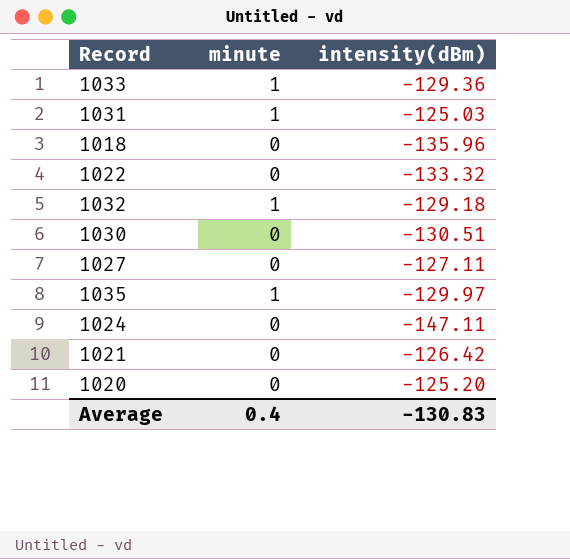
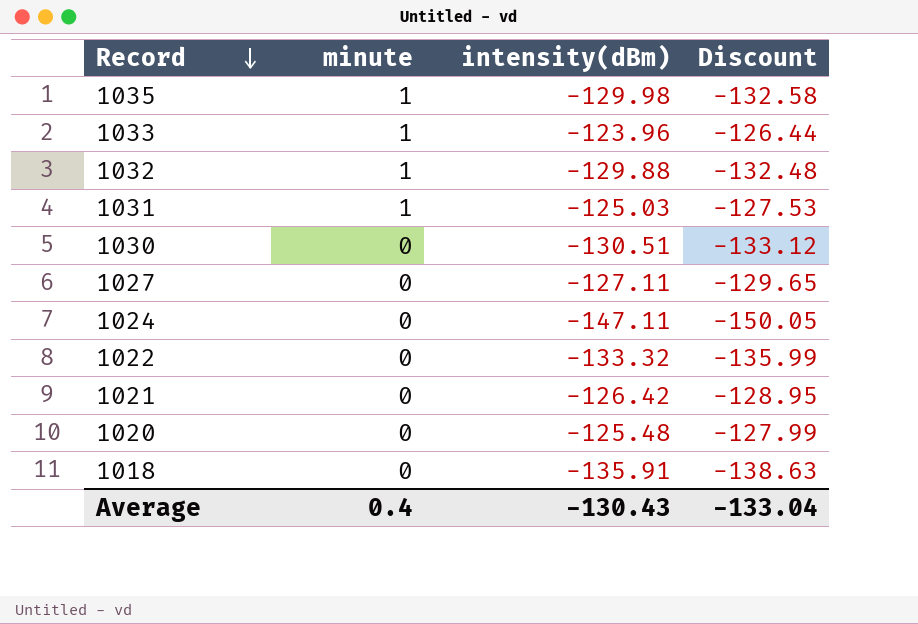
row order: none -> Record descending
column Discount | formula: none -> [intensity(dBm)] * 1.02
1035 | intensity(dBm): -129.97 -> -129.98
1033 | intensity(dBm): -129.36 -> -123.96
1032 | intensity(dBm): -129.18 -> -129.88
1020 | intensity(dBm): -125.20 -> -125.48
1018 | intensity(dBm): -135.96 -> -135.91
Average | intensity(dBm): -130.83 -> -130.43

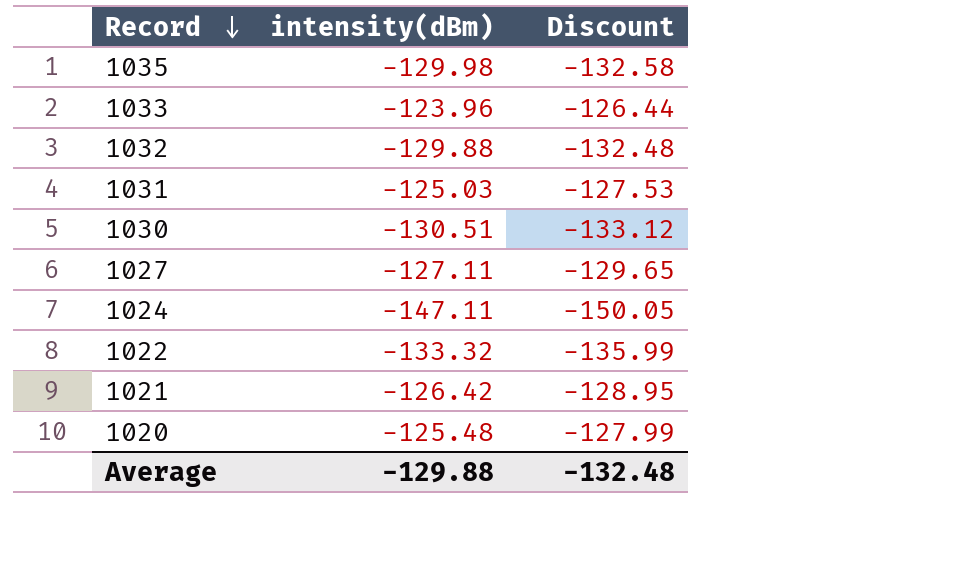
column minute | position: 2 -> none
row 1018: 0 | -135.91 | -138.63 -> none
Average | intensity(dBm): -130.43 -> -129.88
Average | Discount: -133.04 -> -132.48

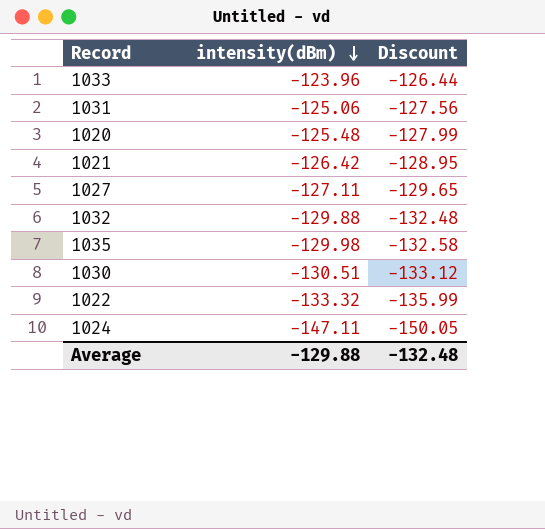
row order: Record descending -> intensity(dBm) descending
1031 | intensity(dBm): -125.03 -> -125.06
1031 | Discount: -127.53 -> -127.56

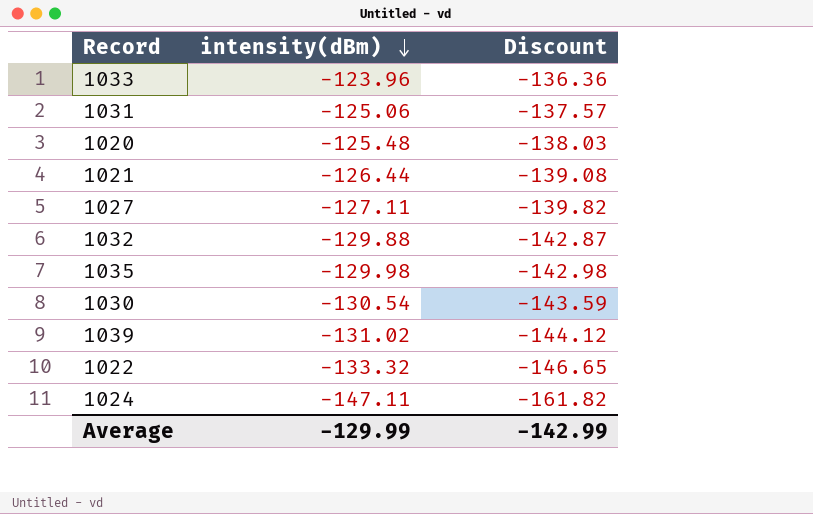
column Discount | formula: [intensity(dBm)] * 1.02 -> [intensity(dBm)] * 1.1
1021 | intensity(dBm): -126.42 -> -126.44
1030 | intensity(dBm): -130.51 -> -130.54
row 1039: none -> -131.02 | -144.12
Average | intensity(dBm): -129.88 -> -129.99
Average | Discount: -132.48 -> -142.99

